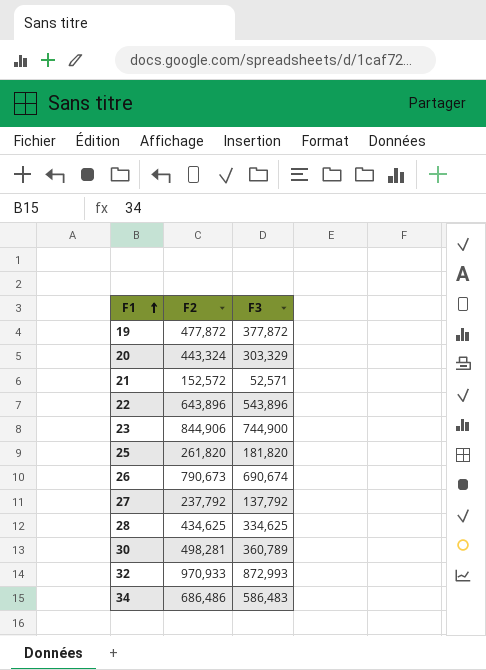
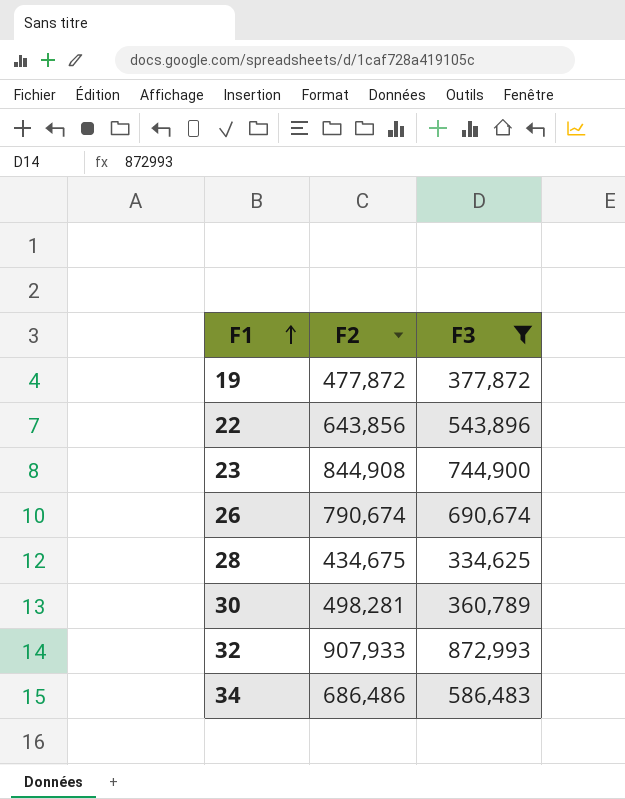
filter: none -> F3 >= 334,625
22 | F2: 643,896 -> 643,856
23 | F2: 844,906 -> 844,908
26 | F2: 790,673 -> 790,674
28 | F2: 434,625 -> 434,675
32 | F2: 970,933 -> 907,933

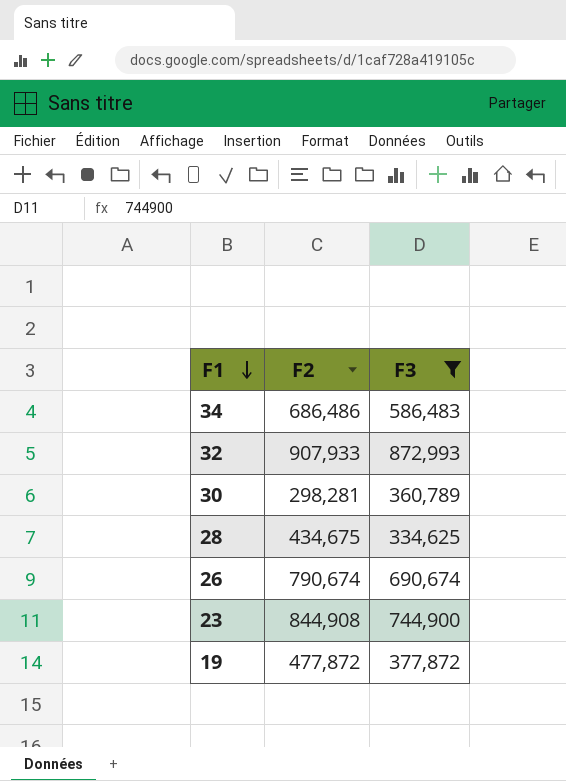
row order: F1 ascending -> F1 descending
row 22: 643,856 | 543,896 -> none
30 | F2: 498,281 -> 298,281

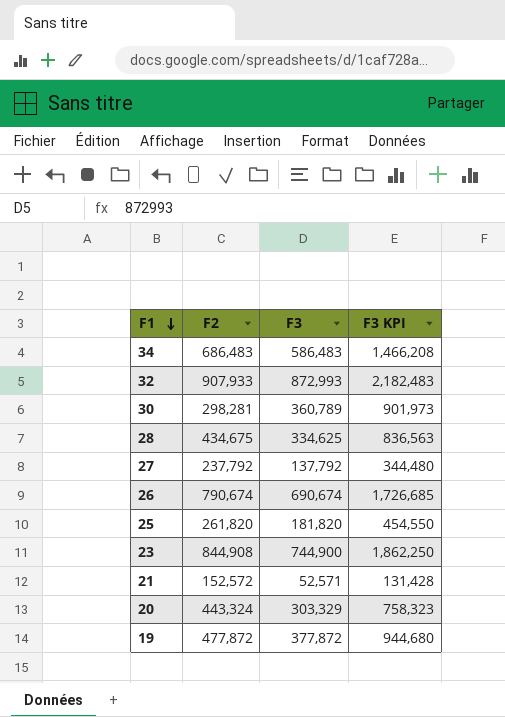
filter: F3 >= 334,625 -> none
column F3 KPI | formula: none -> [F3] * 2.5
34 | F2: 686,486 -> 686,483

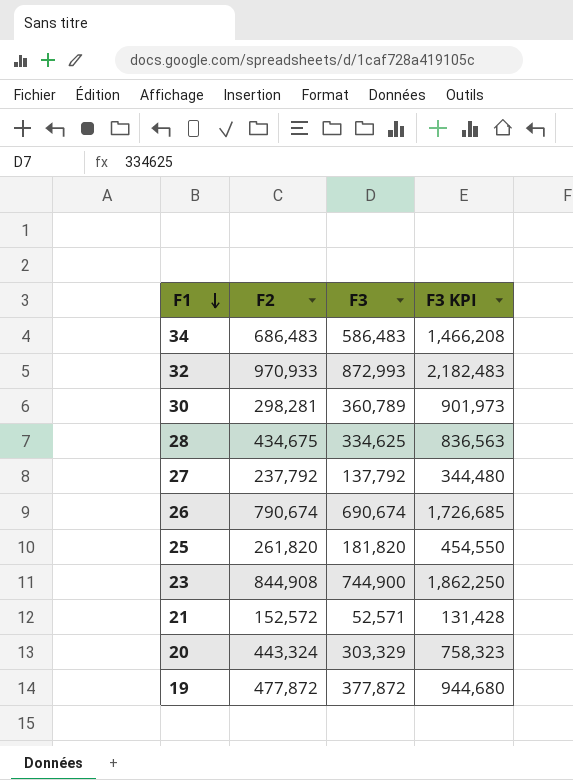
32 | F2: 907,933 -> 970,933

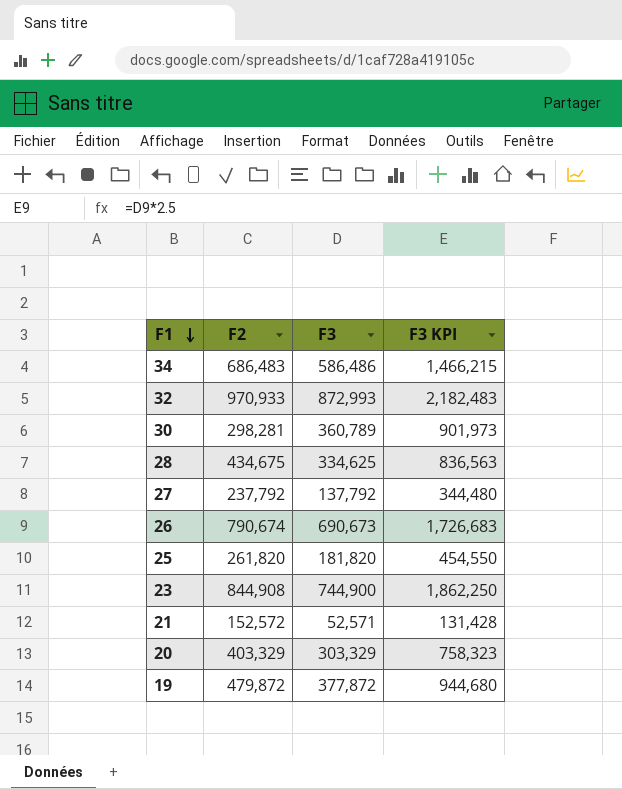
34 | F3: 586,483 -> 586,486
34 | F3 KPI: 1,466,208 -> 1,466,215
26 | F3: 690,674 -> 690,673
26 | F3 KPI: 1,726,685 -> 1,726,683
20 | F2: 443,324 -> 403,329
19 | F2: 477,872 -> 479,872

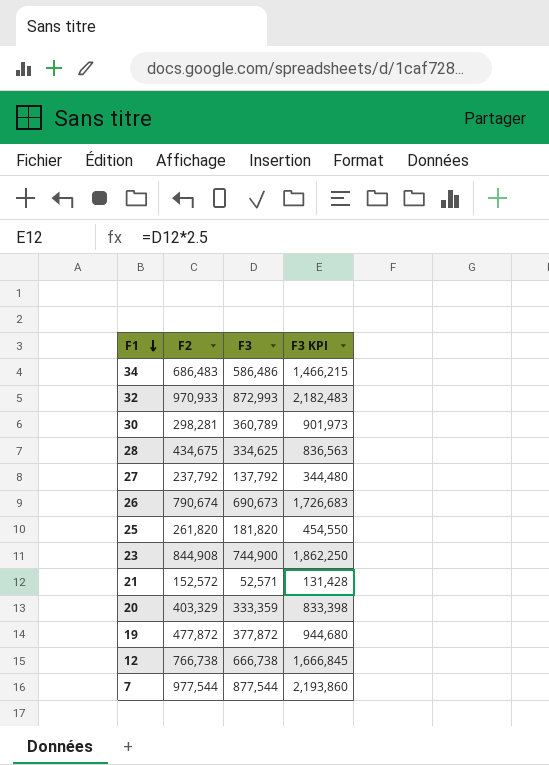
20 | F3: 303,329 -> 333,359
20 | F3 KPI: 758,323 -> 833,398
19 | F2: 479,872 -> 477,872
row 12: none -> 766,738 | 666,738 | 1,666,845
row 7: none -> 977,544 | 877,544 | 2,193,860

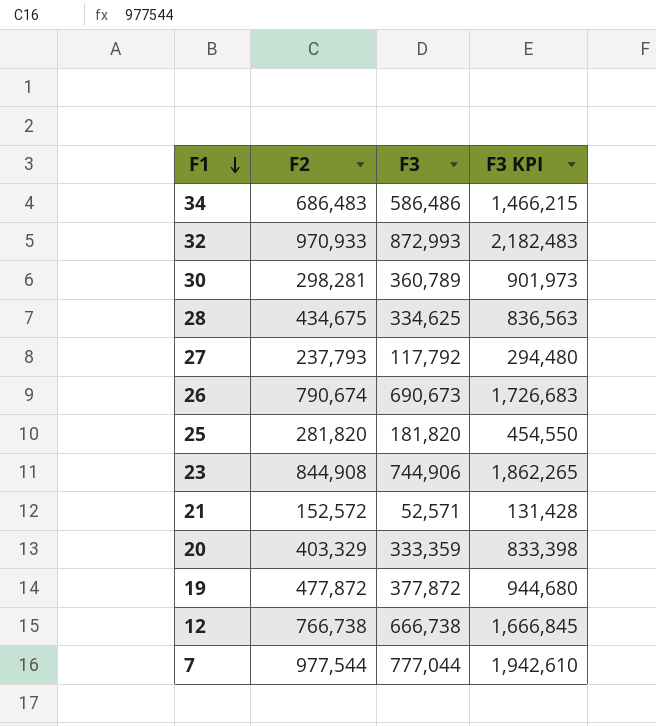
27 | F2: 237,792 -> 237,793
27 | F3: 137,792 -> 117,792
27 | F3 KPI: 344,480 -> 294,480
25 | F2: 261,820 -> 281,820
23 | F3: 744,900 -> 744,906
23 | F3 KPI: 1,862,250 -> 1,862,265
7 | F3: 877,544 -> 777,044
7 | F3 KPI: 2,193,860 -> 1,942,610

